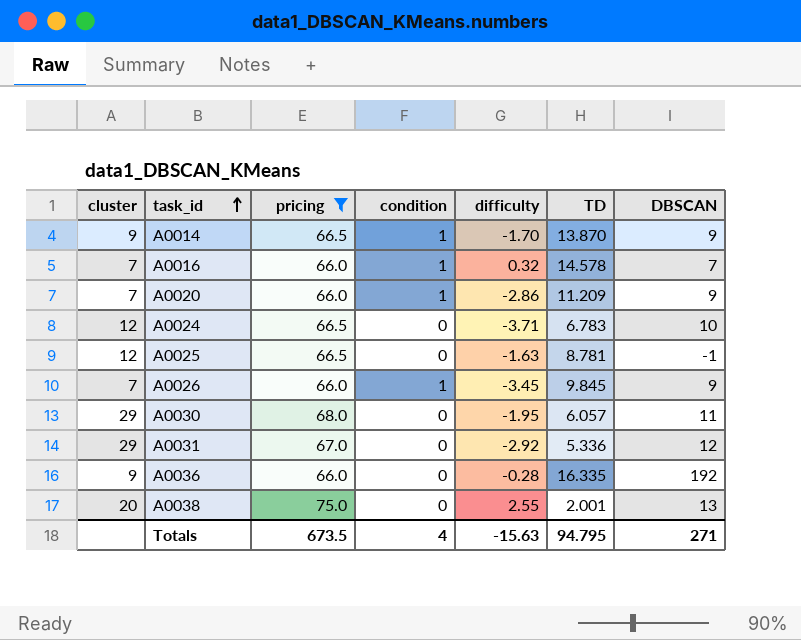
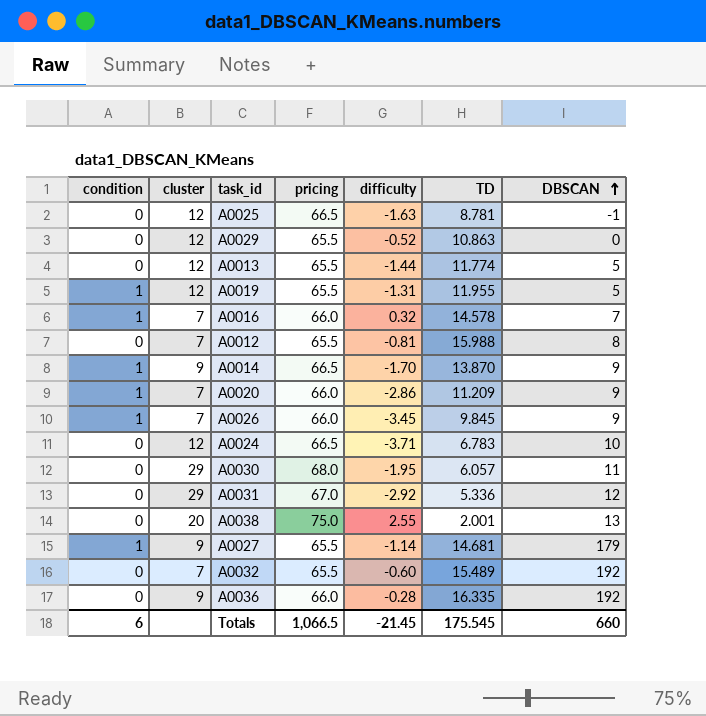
filter: pricing != 65.5 -> none
row order: task_id ascending -> DBSCAN ascending
column condition | position: 4 -> 1
Totals | condition: 4 -> 6
Totals | pricing: 673.5 -> 1,066.5
Totals | difficulty: -15.63 -> -21.45
Totals | TD: 94.795 -> 175.545
Totals | DBSCAN: 271 -> 660

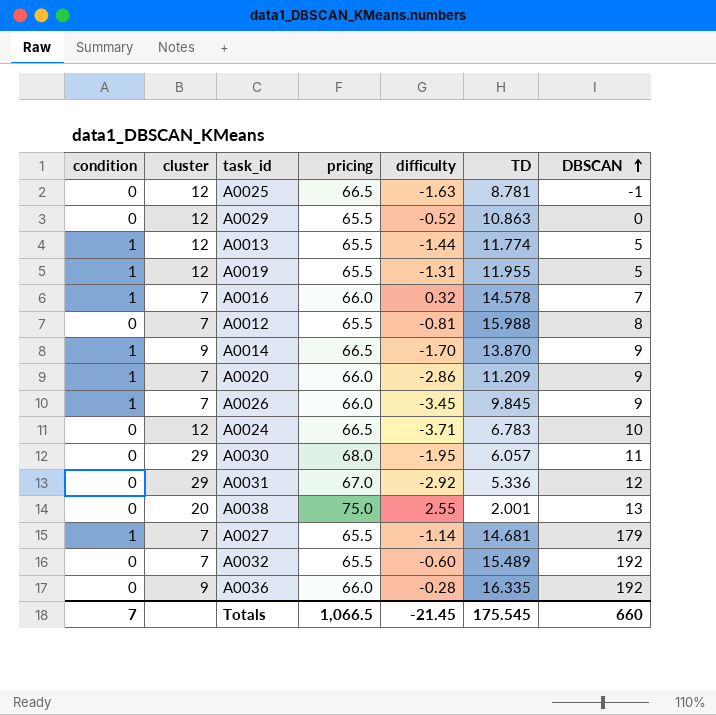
A0013 | condition: 0 -> 1
A0027 | cluster: 9 -> 7
Totals | condition: 6 -> 7

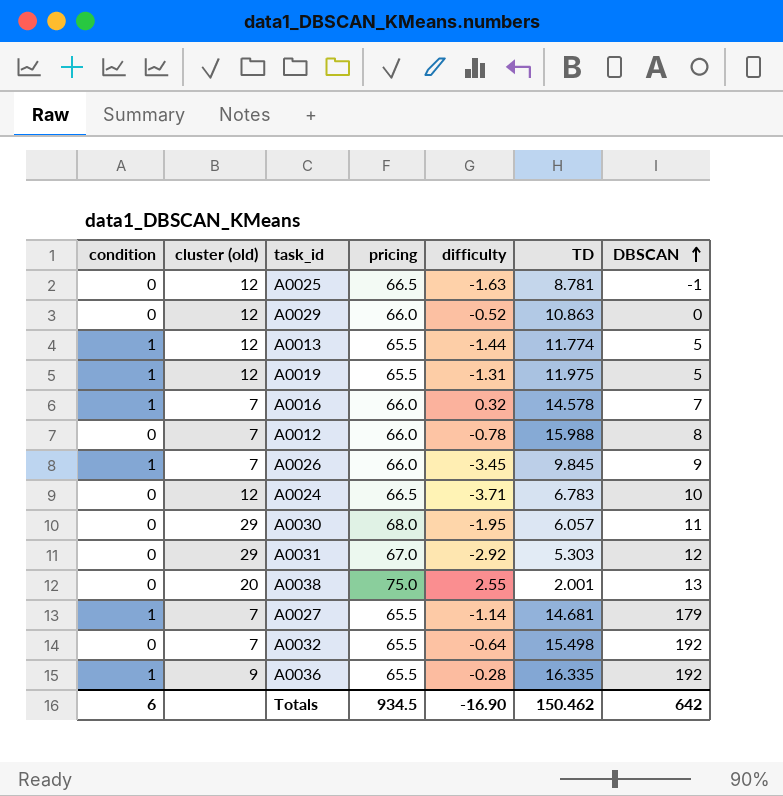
column name: cluster -> cluster (old)
row A0014: 1 | 9 | 66.5 | -1.70 | 13.870 | 9 -> none
row A0020: 1 | 7 | 66.0 | -2.86 | 11.209 | 9 -> none
A0029 | pricing: 65.5 -> 66.0
A0019 | TD: 11.955 -> 11.975
A0012 | pricing: 65.5 -> 66.0
A0012 | difficulty: -0.81 -> -0.78
A0031 | TD: 5.336 -> 5.303
A0032 | difficulty: -0.60 -> -0.64
A0032 | TD: 15.489 -> 15.498
A0036 | condition: 0 -> 1
A0036 | pricing: 66.0 -> 65.5
Totals | condition: 7 -> 6
Totals | pricing: 1,066.5 -> 934.5
Totals | difficulty: -21.45 -> -16.90
Totals | TD: 175.545 -> 150.462
Totals | DBSCAN: 660 -> 642

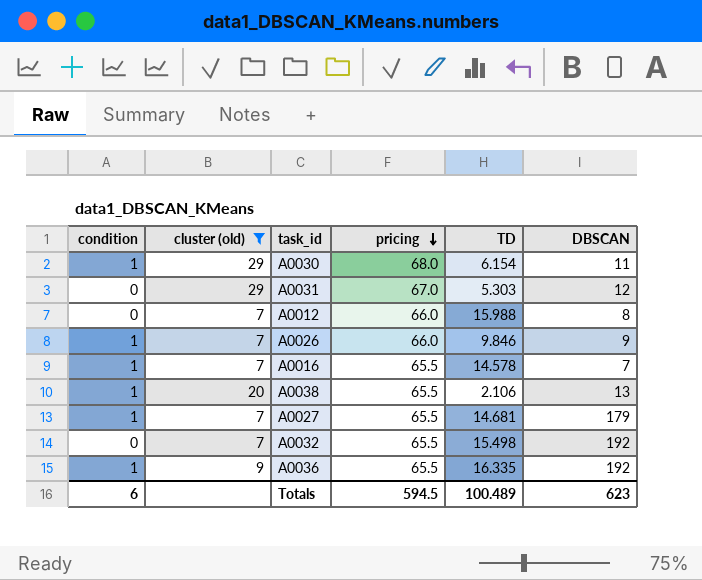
filter: none -> cluster (old) != 12
row order: DBSCAN ascending -> pricing descending
column difficulty | position: 5 -> none
A0030 | condition: 0 -> 1
A0030 | TD: 6.057 -> 6.154
A0026 | TD: 9.845 -> 9.846
A0016 | pricing: 66.0 -> 65.5
A0038 | condition: 0 -> 1
A0038 | pricing: 75.0 -> 65.5
A0038 | TD: 2.001 -> 2.106
Totals | pricing: 934.5 -> 594.5
Totals | TD: 150.462 -> 100.489
Totals | DBSCAN: 642 -> 623

